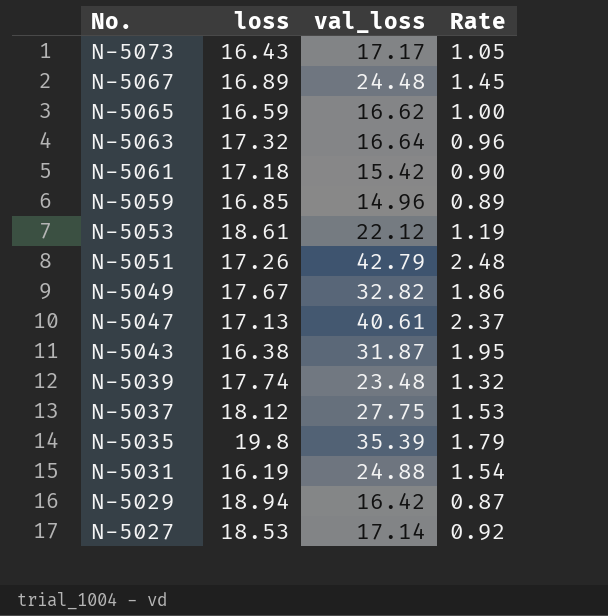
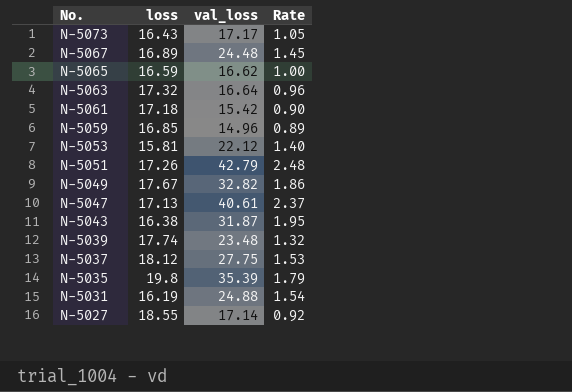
row N-5029: 18.94 | 16.42 | 0.87 -> none
N-5053 | loss: 18.61 -> 15.81
N-5053 | Rate: 1.19 -> 1.40
N-5027 | loss: 18.53 -> 18.55

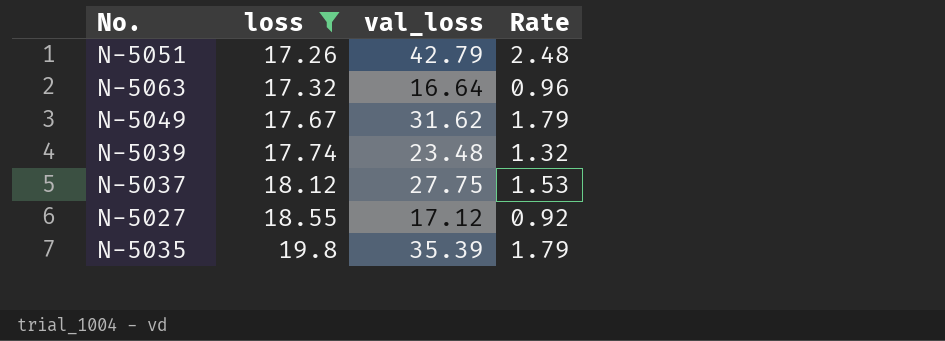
filter: none -> loss >= 17.26
row order: No. descending -> loss ascending
N-5049 | val_loss: 32.82 -> 31.62
N-5049 | Rate: 1.86 -> 1.79
N-5027 | val_loss: 17.14 -> 17.12

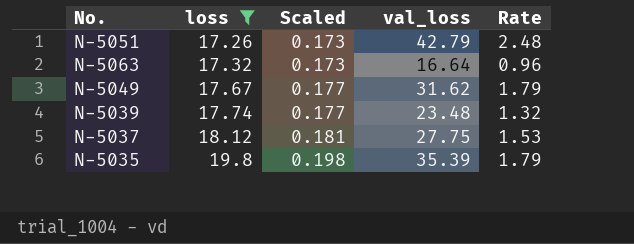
column Scaled | formula: none -> [loss] * 0.01
row N-5027: 18.55 | 17.12 | 0.92 -> none

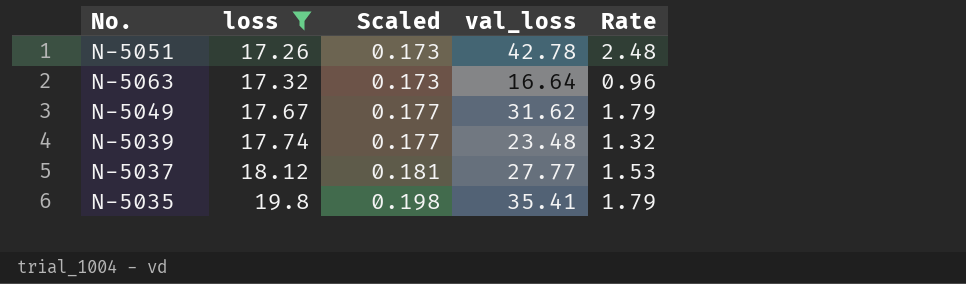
N-5051 | val_loss: 42.79 -> 42.78
N-5037 | val_loss: 27.75 -> 27.77
N-5035 | val_loss: 35.39 -> 35.41

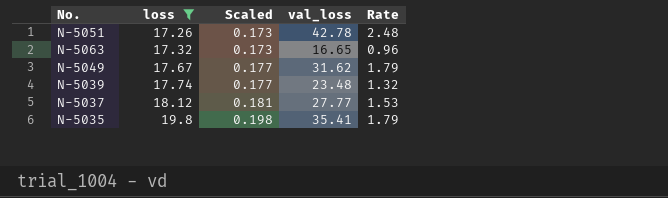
N-5063 | val_loss: 16.64 -> 16.65

